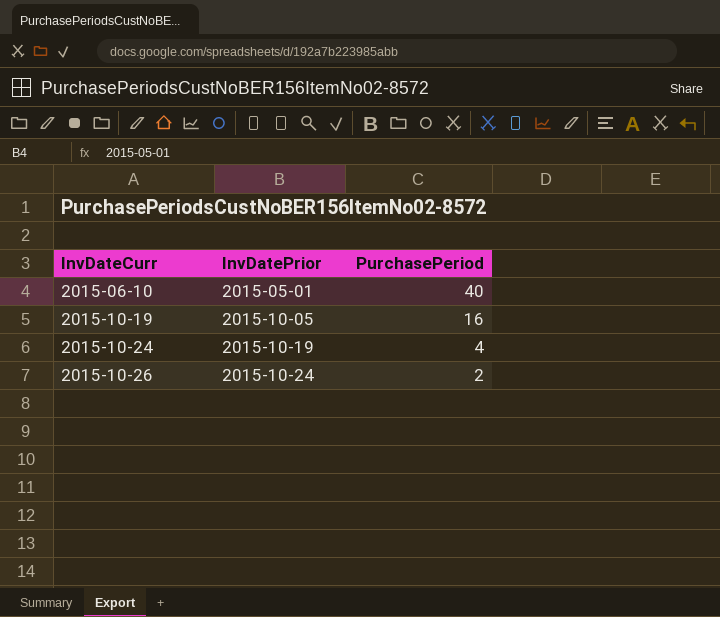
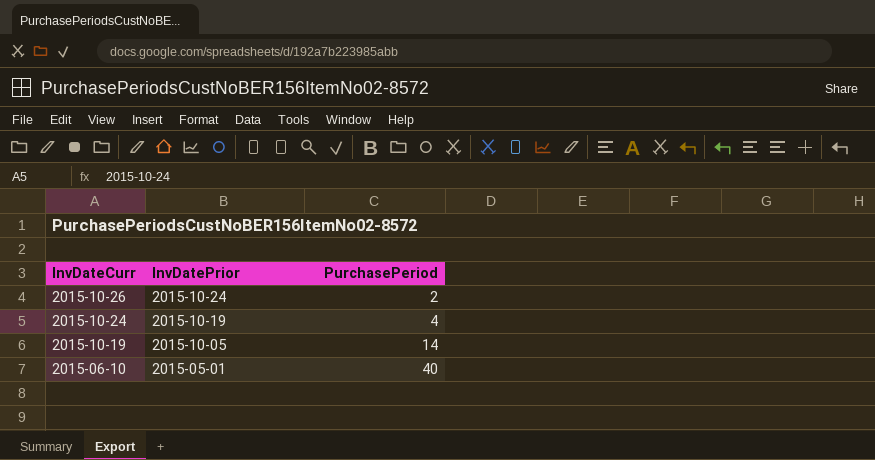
row order: InvDateCurr ascending -> InvDateCurr descending
2015-10-19 | PurchasePeriod: 16 -> 14

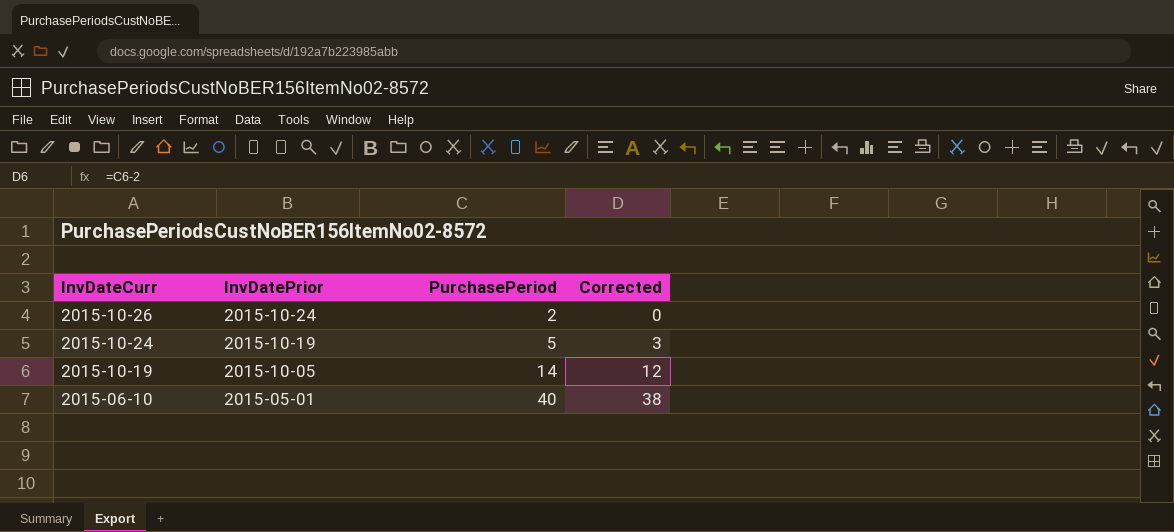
column Corrected | formula: none -> [PurchasePeriod] - 2
2015-10-24 | PurchasePeriod: 4 -> 5

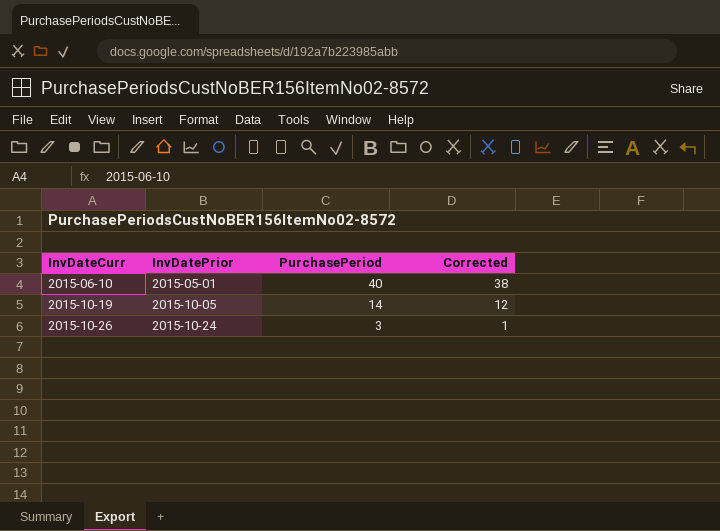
row order: InvDateCurr descending -> InvDateCurr ascending
row 2015-10-24: 2015-10-19 | 5 | 3 -> none
2015-10-26 | PurchasePeriod: 2 -> 3
2015-10-26 | Corrected: 0 -> 1

